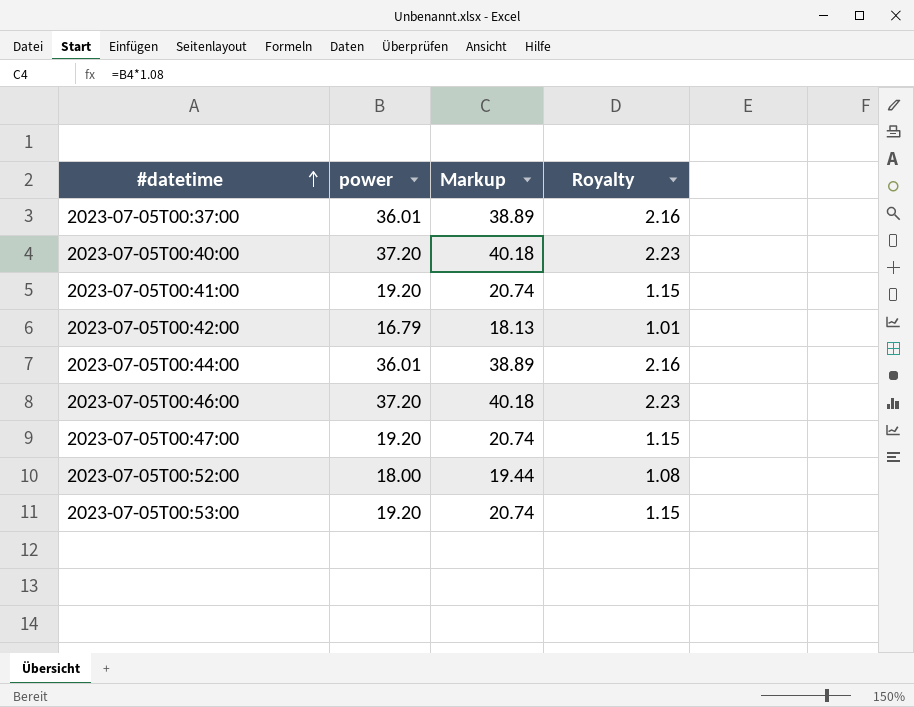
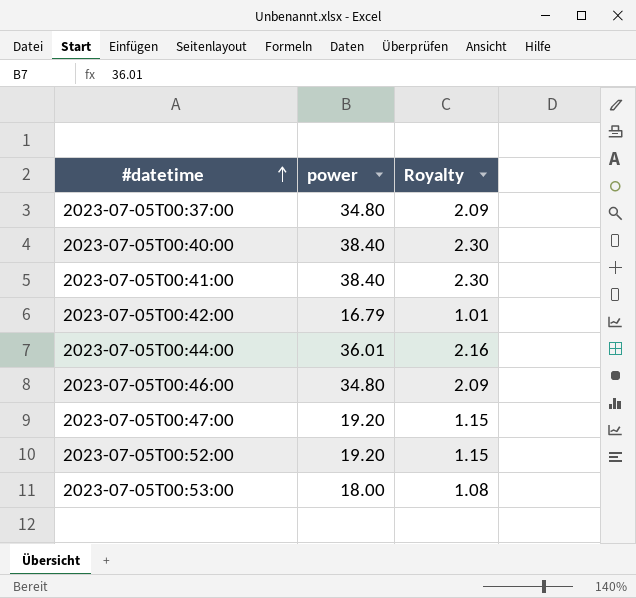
column Markup | formula: [power] * 1.08 -> none
2023-07-05T00:37:00 | power: 36.01 -> 34.80
2023-07-05T00:37:00 | Royalty: 2.16 -> 2.09
2023-07-05T00:40:00 | power: 37.20 -> 38.40
2023-07-05T00:40:00 | Royalty: 2.23 -> 2.30
2023-07-05T00:41:00 | power: 19.20 -> 38.40
2023-07-05T00:41:00 | Royalty: 1.15 -> 2.30
2023-07-05T00:46:00 | power: 37.20 -> 34.80
2023-07-05T00:46:00 | Royalty: 2.23 -> 2.09
2023-07-05T00:52:00 | power: 18.00 -> 19.20
2023-07-05T00:52:00 | Royalty: 1.08 -> 1.15
2023-07-05T00:53:00 | power: 19.20 -> 18.00
2023-07-05T00:53:00 | Royalty: 1.15 -> 1.08

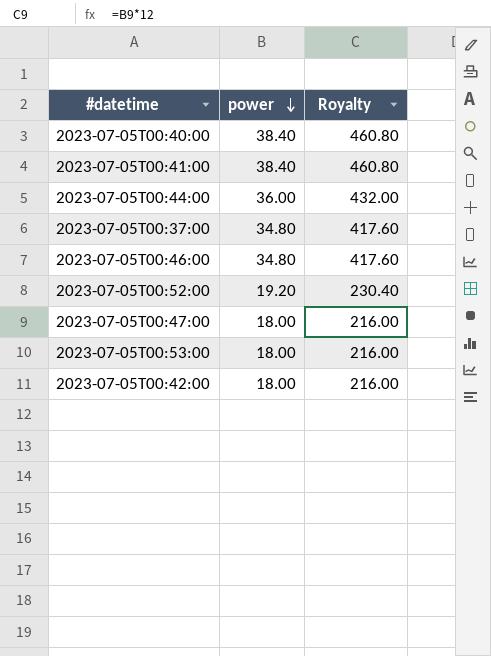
row order: #datetime ascending -> power descending
column Royalty | formula: [power] * 0.06 -> [power] * 12
2023-07-05T00:44:00 | power: 36.01 -> 36.00
2023-07-05T00:47:00 | power: 19.20 -> 18.00
2023-07-05T00:42:00 | power: 16.79 -> 18.00

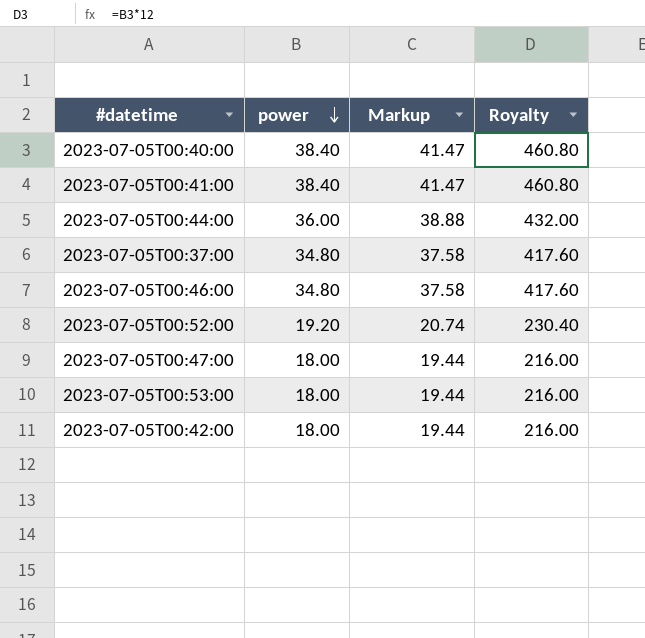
column Markup | formula: none -> [power] * 1.08

